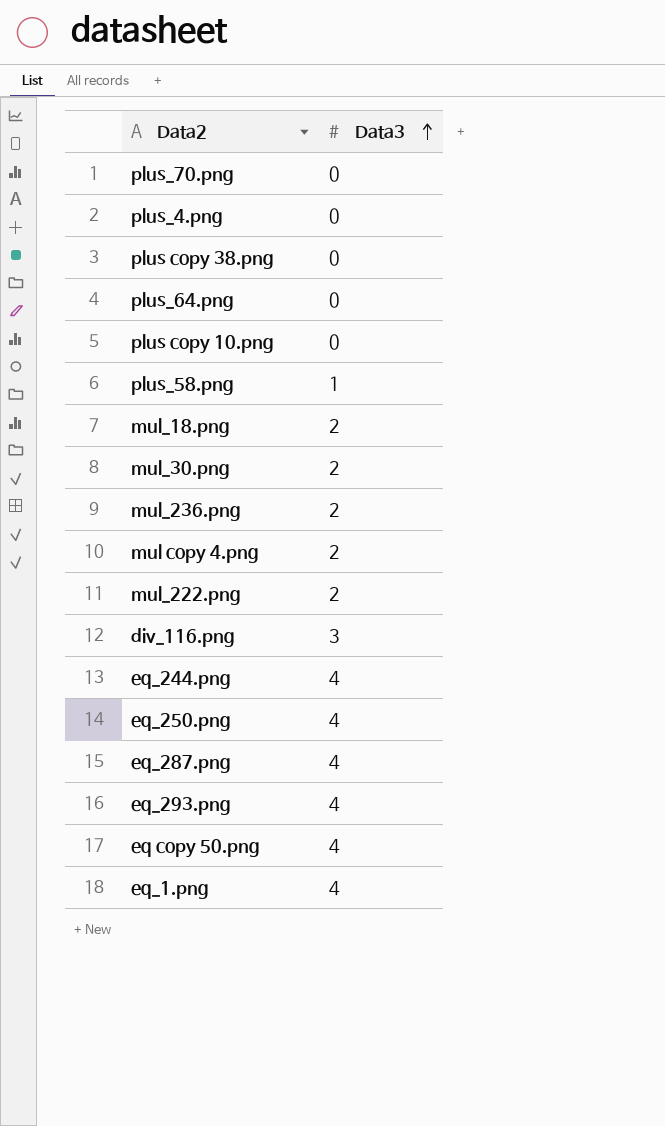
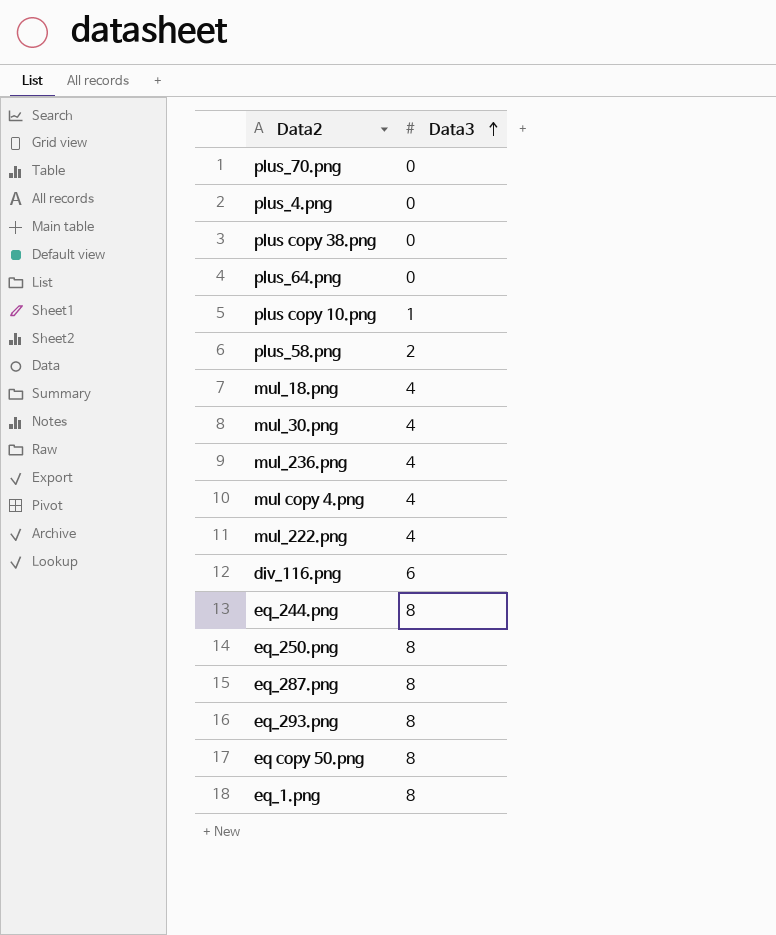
plus copy 10.png | Data3: 0 -> 1
plus_58.png | Data3: 1 -> 2
mul_18.png | Data3: 2 -> 4
mul_30.png | Data3: 2 -> 4
mul_236.png | Data3: 2 -> 4
mul copy 4.png | Data3: 2 -> 4
mul_222.png | Data3: 2 -> 4
div_116.png | Data3: 3 -> 6
eq_244.png | Data3: 4 -> 8
eq_250.png | Data3: 4 -> 8
eq_287.png | Data3: 4 -> 8
eq_293.png | Data3: 4 -> 8
eq copy 50.png | Data3: 4 -> 8
eq_1.png | Data3: 4 -> 8

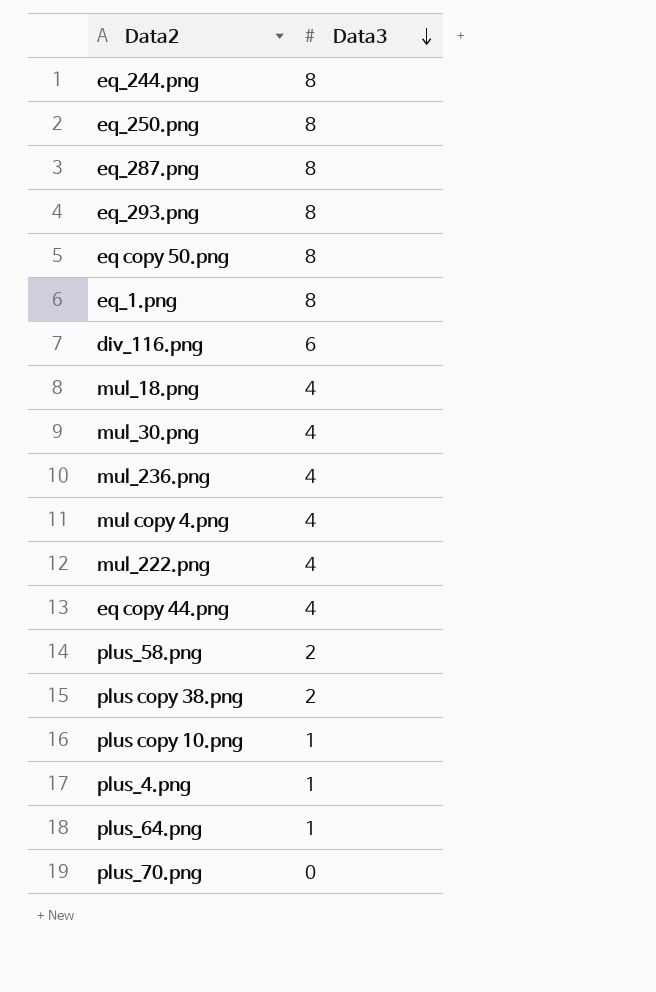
row order: Data3 ascending -> Data3 descending
row eq copy 44.png: none -> 4
plus copy 38.png | Data3: 0 -> 2
plus_4.png | Data3: 0 -> 1
plus_64.png | Data3: 0 -> 1

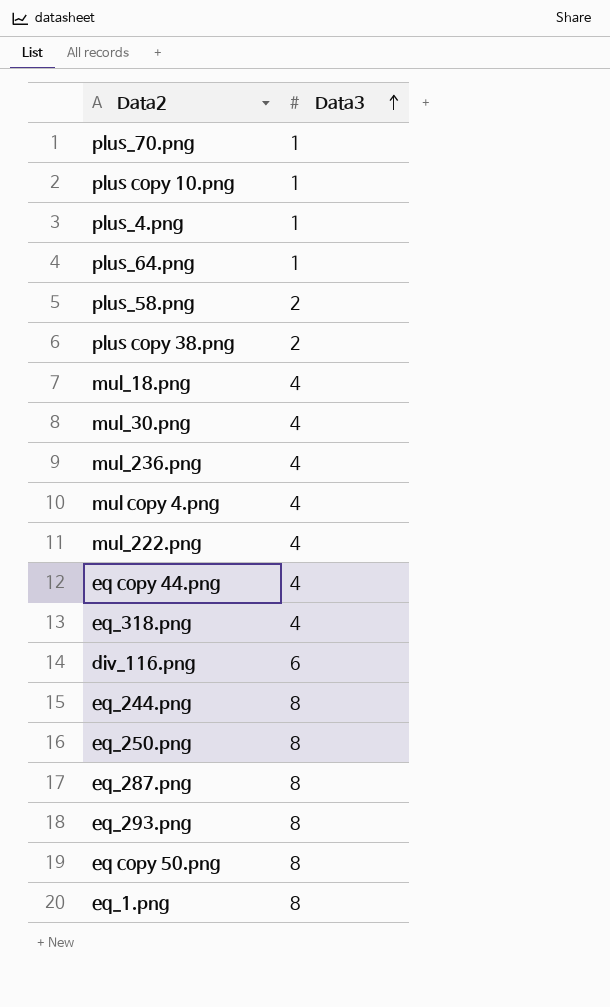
row order: Data3 descending -> Data3 ascending
plus_70.png | Data3: 0 -> 1
row eq_318.png: none -> 4

